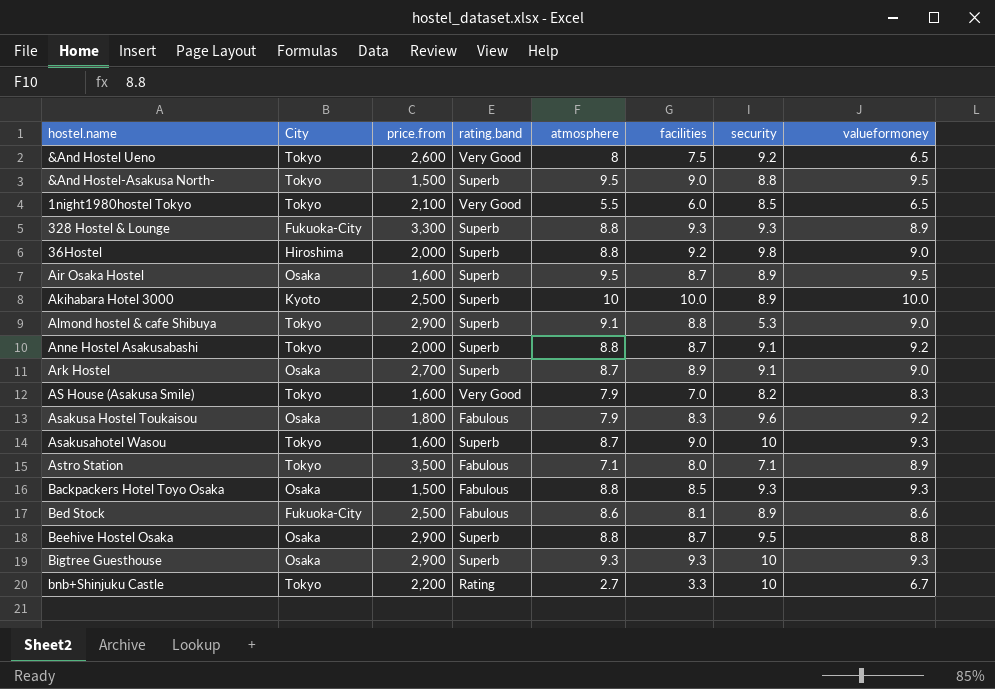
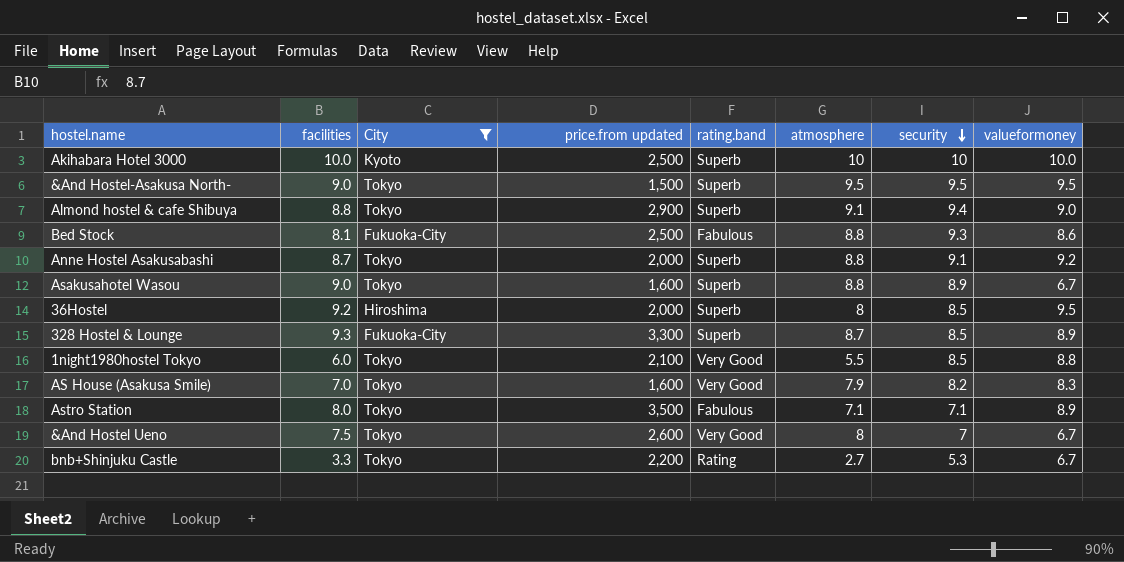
filter: none -> City != Osaka
row order: none -> security descending
column facilities | position: 6 -> 2
column name: price.from -> price.from updated
Akihabara Hotel 3000 | security: 8.9 -> 10
&And Hostel-Asakusa North- | security: 8.8 -> 9.5
Almond hostel & cafe Shibuya | security: 5.3 -> 9.4
Bed Stock | atmosphere: 8.6 -> 8.8
Bed Stock | security: 8.9 -> 9.3
Asakusahotel Wasou | atmosphere: 8.7 -> 8.8
Asakusahotel Wasou | security: 10 -> 8.9
Asakusahotel Wasou | valueformoney: 9.3 -> 6.7
36Hostel | atmosphere: 8.8 -> 8
36Hostel | security: 9.8 -> 8.5
36Hostel | valueformoney: 9.0 -> 9.5
328 Hostel & Lounge | atmosphere: 8.8 -> 8.7
328 Hostel & Lounge | security: 9.3 -> 8.5
1night1980hostel Tokyo | valueformoney: 6.5 -> 8.8
&And Hostel Ueno | security: 9.2 -> 7
&And Hostel Ueno | valueformoney: 6.5 -> 6.7
bnb+Shinjuku Castle | security: 10 -> 5.3

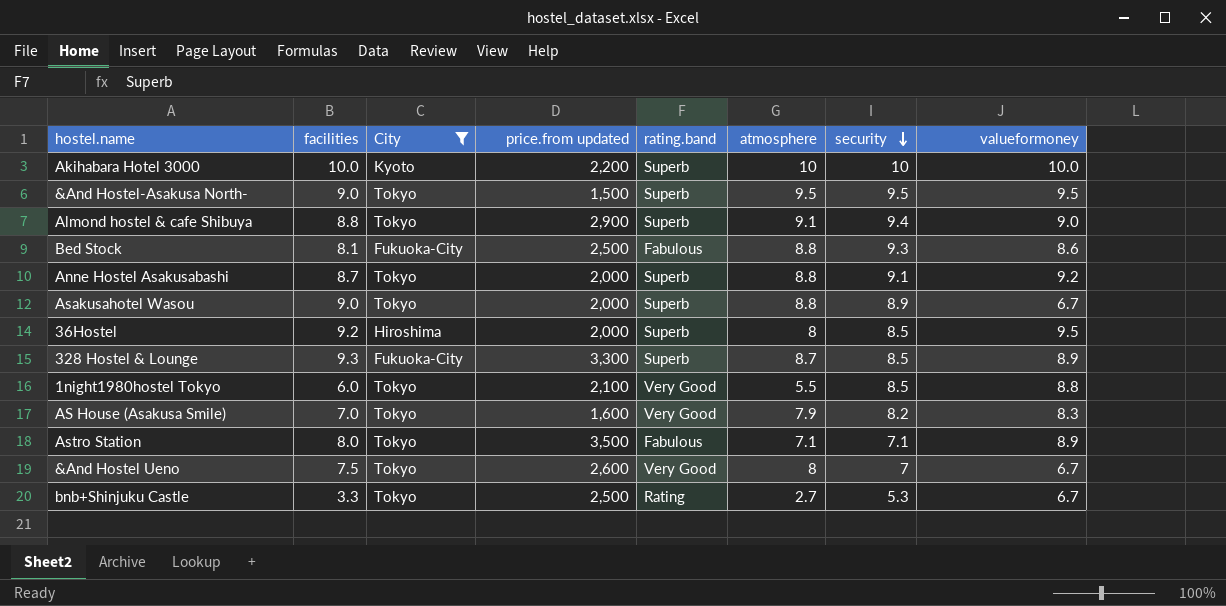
Akihabara Hotel 3000 | price.from updated: 2,500 -> 2,200
Asakusahotel Wasou | price.from updated: 1,600 -> 2,000
bnb+Shinjuku Castle | price.from updated: 2,200 -> 2,500

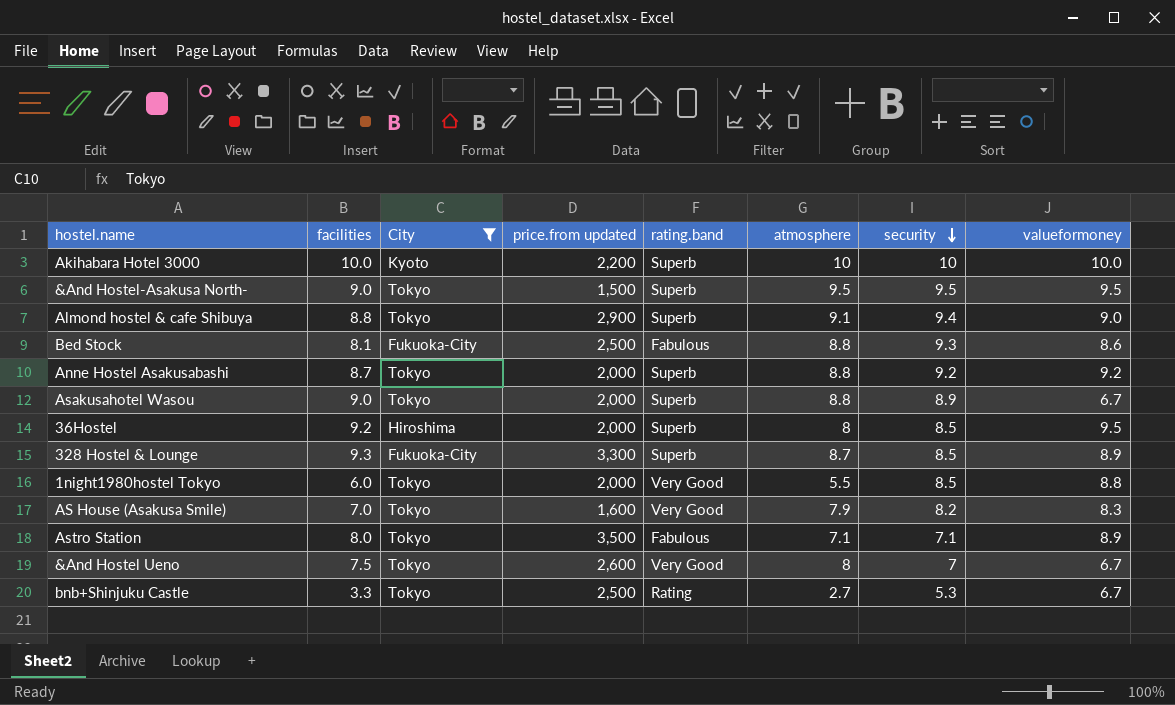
Anne Hostel Asakusabashi | security: 9.1 -> 9.2
1night1980hostel Tokyo | price.from updated: 2,100 -> 2,000

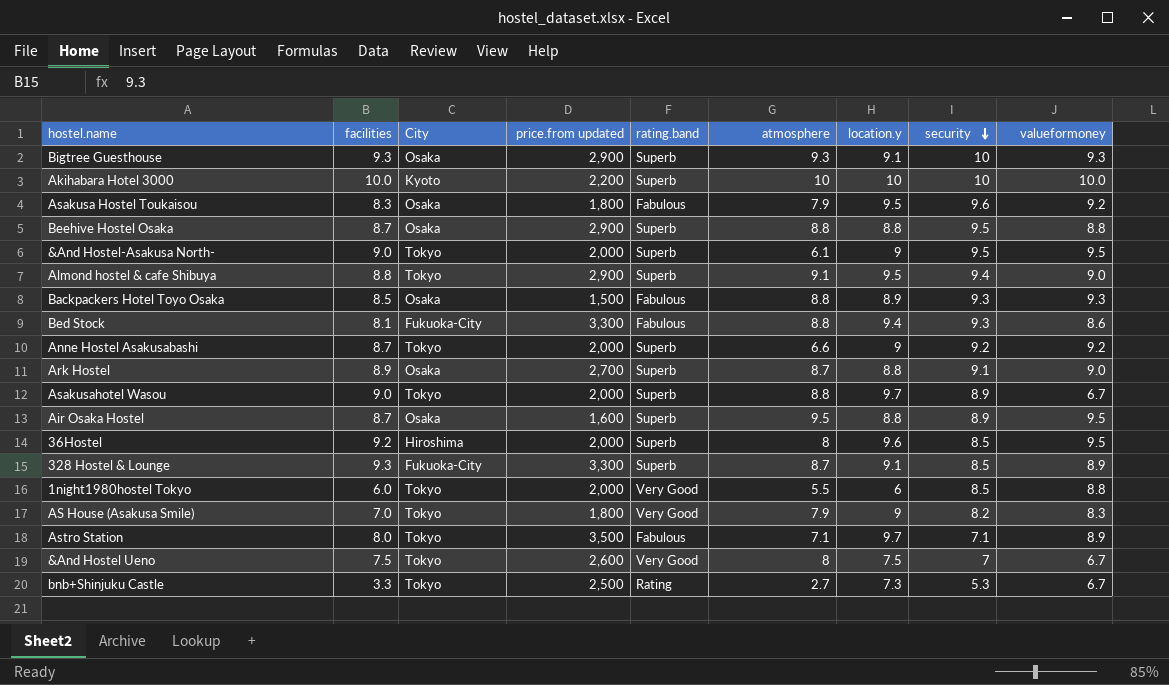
filter: City != Osaka -> none
column location.y | position: none -> 7
&And Hostel-Asakusa North- | price.from updated: 1,500 -> 2,000
&And Hostel-Asakusa North- | atmosphere: 9.5 -> 6.1
Bed Stock | price.from updated: 2,500 -> 3,300
Anne Hostel Asakusabashi | atmosphere: 8.8 -> 6.6
AS House (Asakusa Smile) | price.from updated: 1,600 -> 1,800

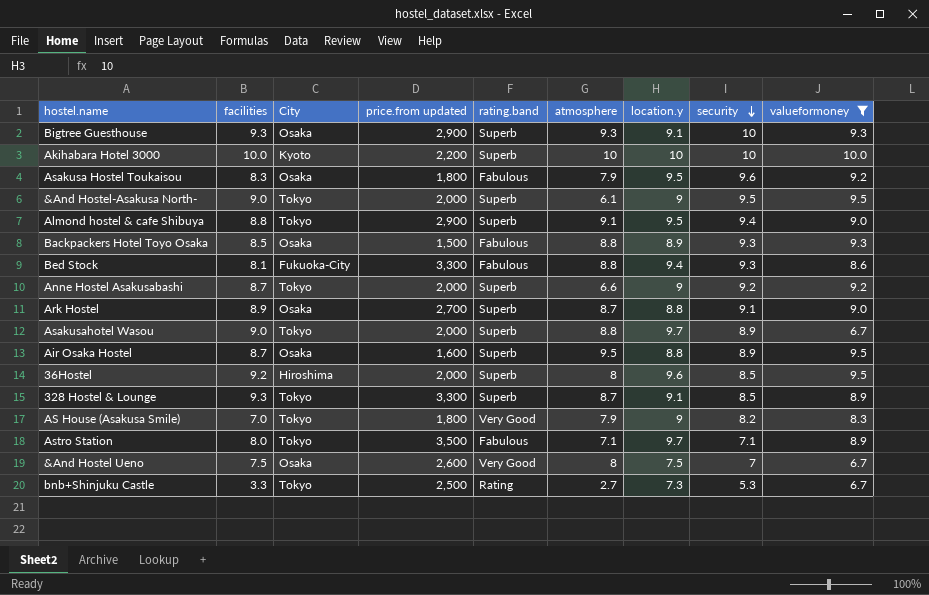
filter: none -> valueformoney != 8.8
328 Hostel & Lounge | City: Fukuoka-City -> Tokyo
&And Hostel Ueno | City: Tokyo -> Osaka

